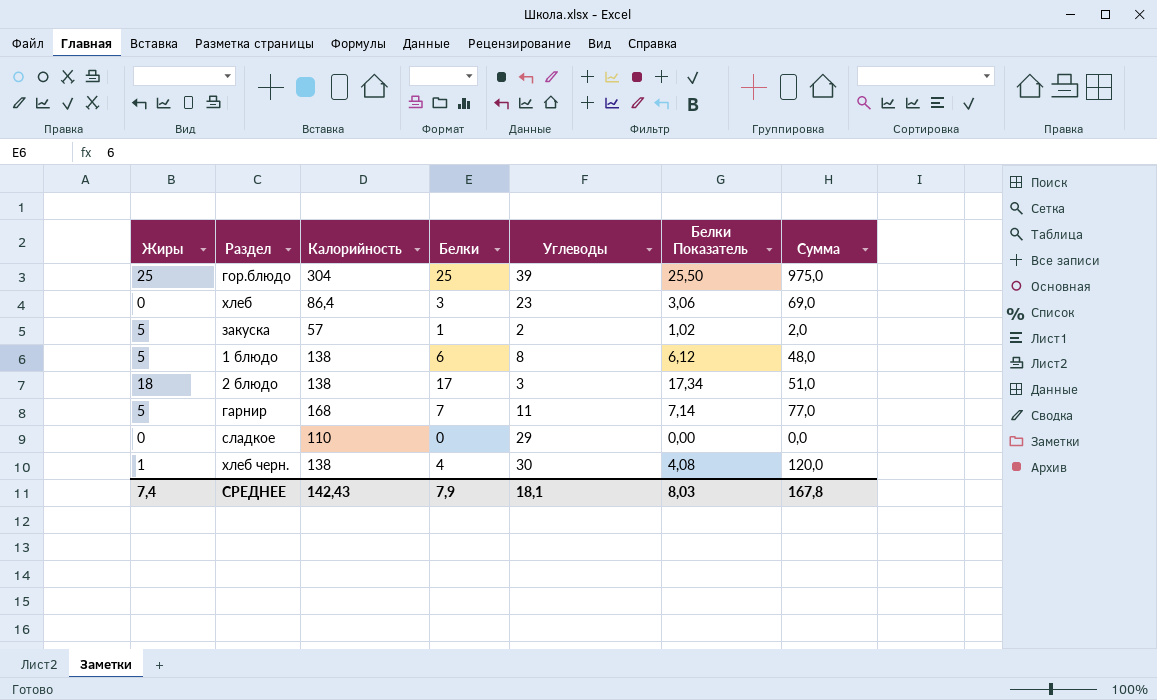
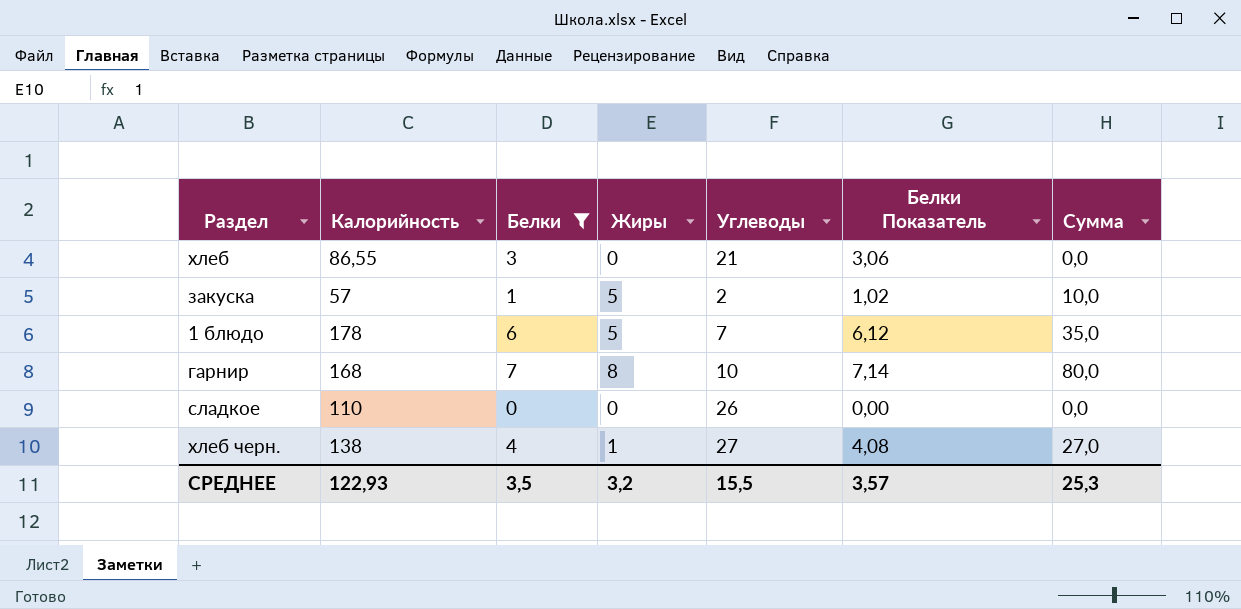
filter: none -> Белки <= 7
column Жиры | position: 1 -> 4
column Сумма | formula: [Белки] * [Углеводы] -> [Жиры] * [Углеводы]
хлеб | Калорийность: 86,4 -> 86,55
хлеб | Углеводы: 23 -> 21
1 блюдо | Калорийность: 138 -> 178
1 блюдо | Углеводы: 8 -> 7
гарнир | Жиры: 5 -> 8
гарнир | Углеводы: 11 -> 10
сладкое | Углеводы: 29 -> 26
хлеб черн. | Углеводы: 30 -> 27
СРЕДНЕЕ | Калорийность: 142,43 -> 122,93
СРЕДНЕЕ | Белки: 7,9 -> 3,5
СРЕДНЕЕ | Жиры: 7,4 -> 3,2
СРЕДНЕЕ | Углеводы: 18,1 -> 15,5
СРЕДНЕЕ | Белки Показатель: 8,03 -> 3,57
СРЕДНЕЕ | Сумма: 167,8 -> 25,3

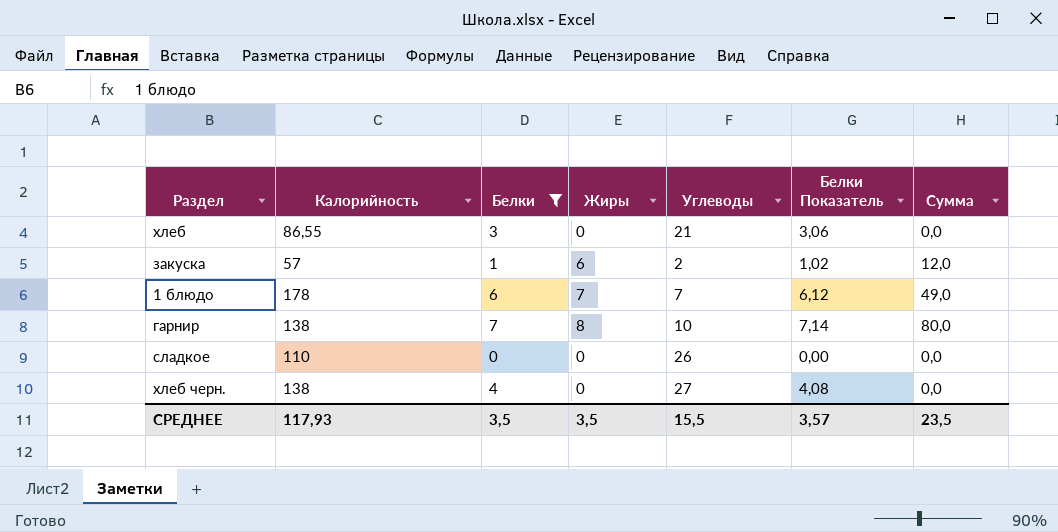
закуска | Жиры: 5 -> 6
закуска | Сумма: 10,0 -> 12,0
1 блюдо | Жиры: 5 -> 7
1 блюдо | Сумма: 35,0 -> 49,0
гарнир | Калорийность: 168 -> 138
хлеб черн. | Жиры: 1 -> 0
хлеб черн. | Сумма: 27,0 -> 0,0
СРЕДНЕЕ | Калорийность: 122,93 -> 117,93
СРЕДНЕЕ | Жиры: 3,2 -> 3,5
СРЕДНЕЕ | Сумма: 25,3 -> 23,5

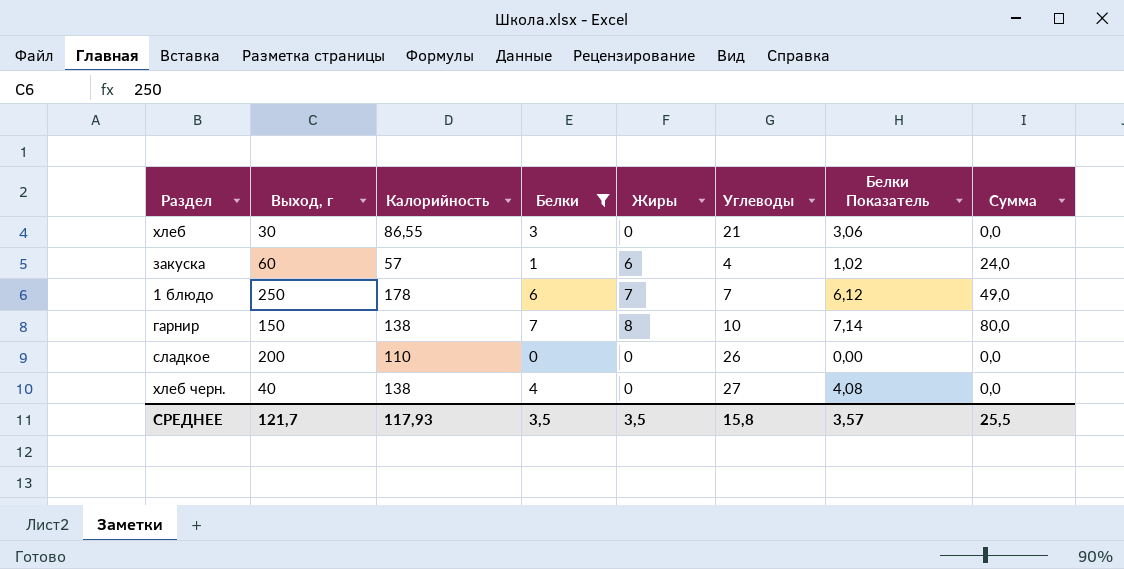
column Выход, г | position: none -> 2
закуска | Углеводы: 2 -> 4
закуска | Сумма: 12,0 -> 24,0
СРЕДНЕЕ | Углеводы: 15,5 -> 15,8
СРЕДНЕЕ | Сумма: 23,5 -> 25,5

